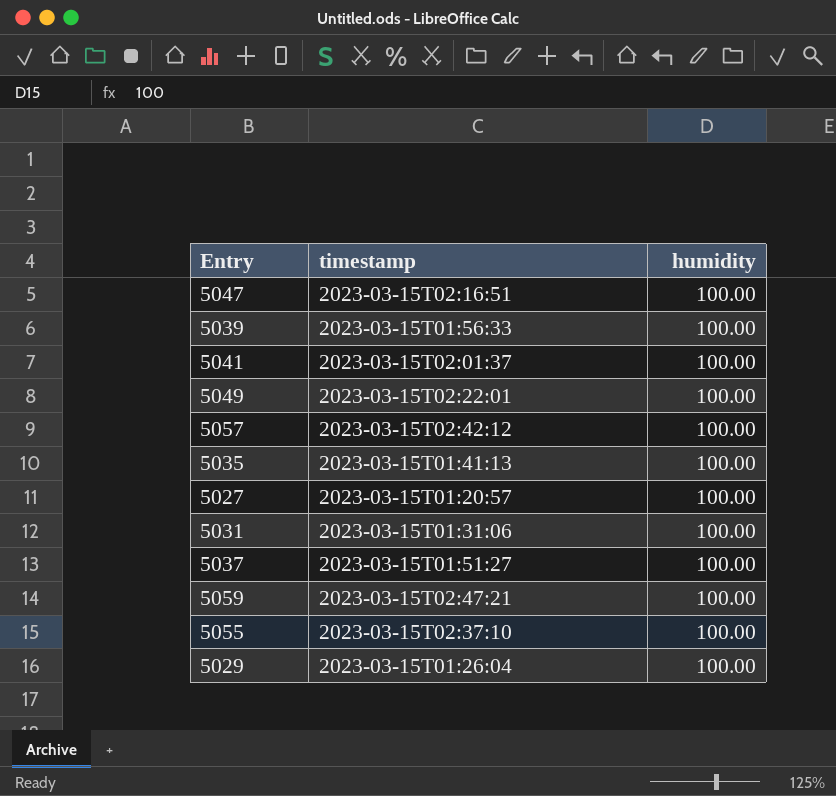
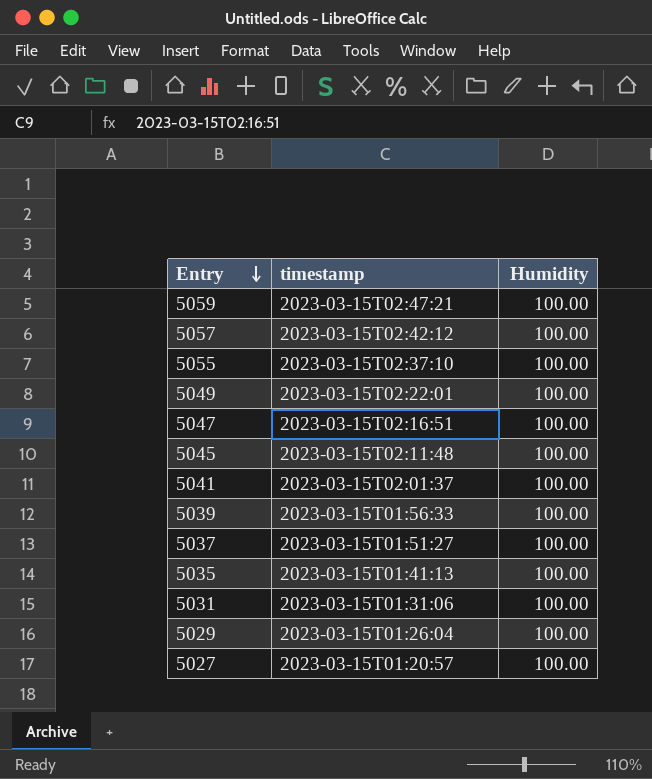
row order: none -> Entry descending
column name: humidity -> Humidity
row 5045: none -> 2023-03-15T02:11:48 | 100.00

